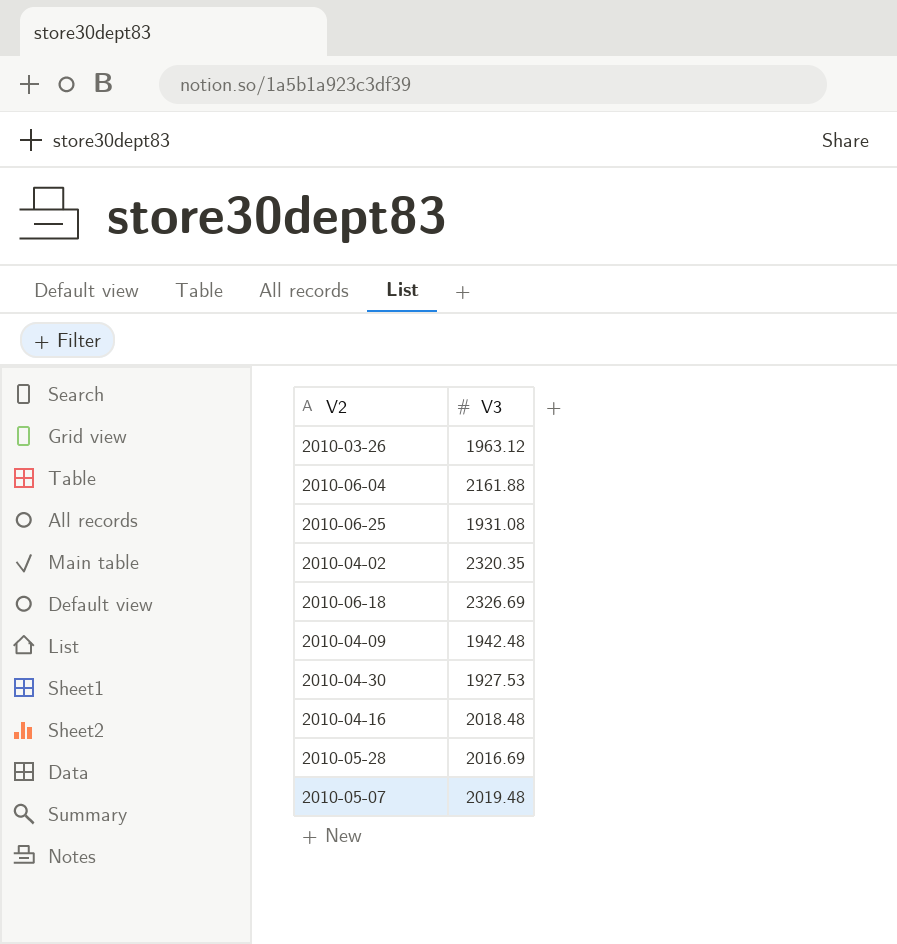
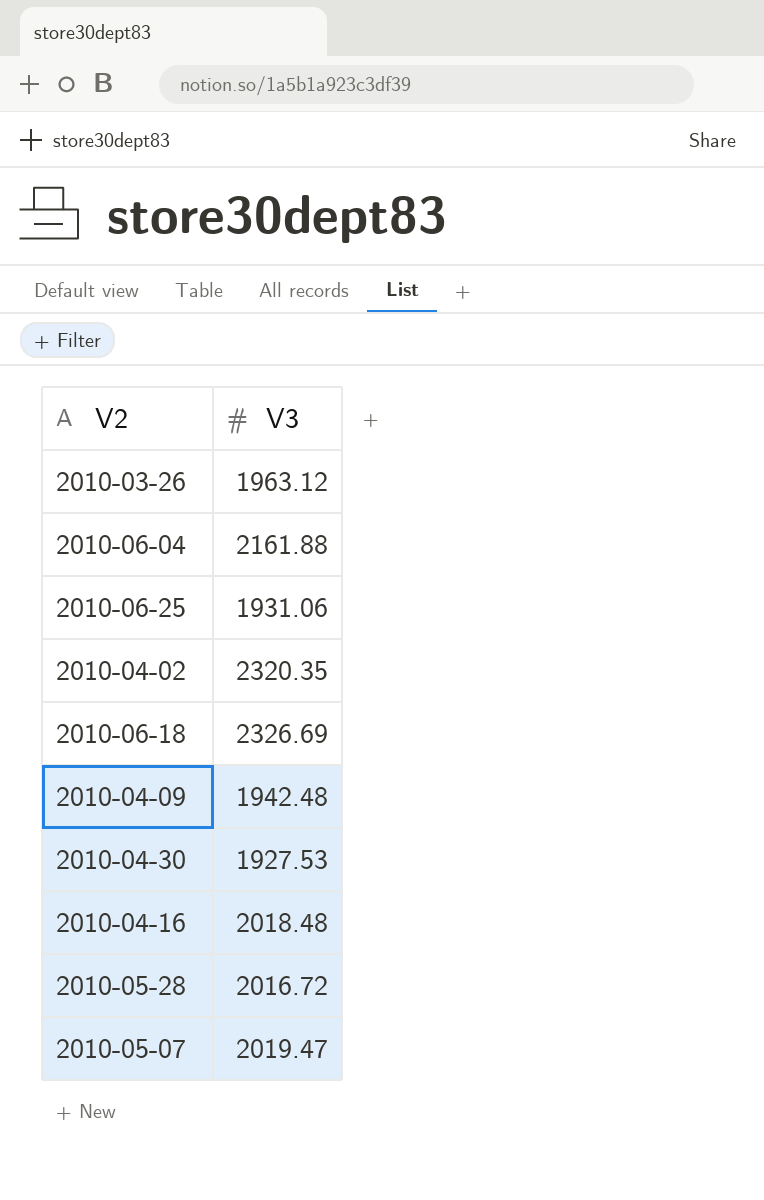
2010-06-25 | V3: 1931.08 -> 1931.06
2010-05-28 | V3: 2016.69 -> 2016.72
2010-05-07 | V3: 2019.48 -> 2019.47

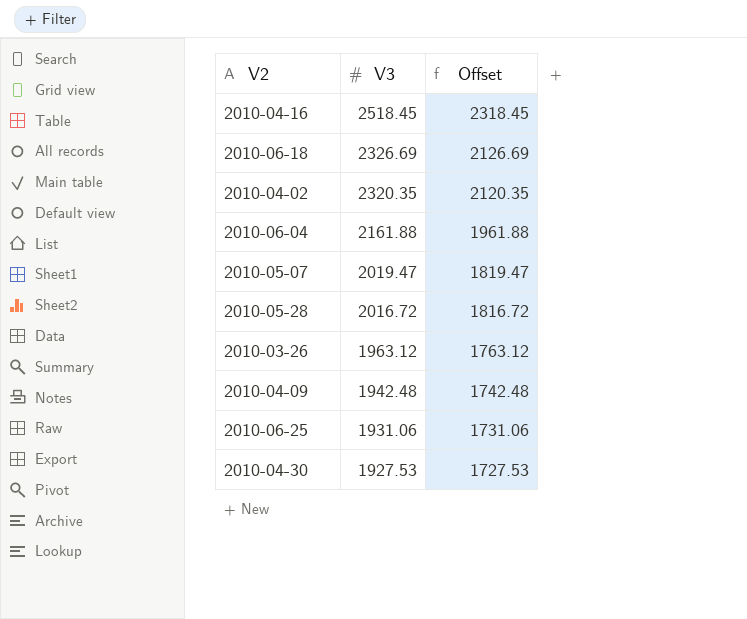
row order: none -> V3 descending
column Offset | formula: none -> [V3] - 200
2010-04-16 | V3: 2018.48 -> 2518.45

